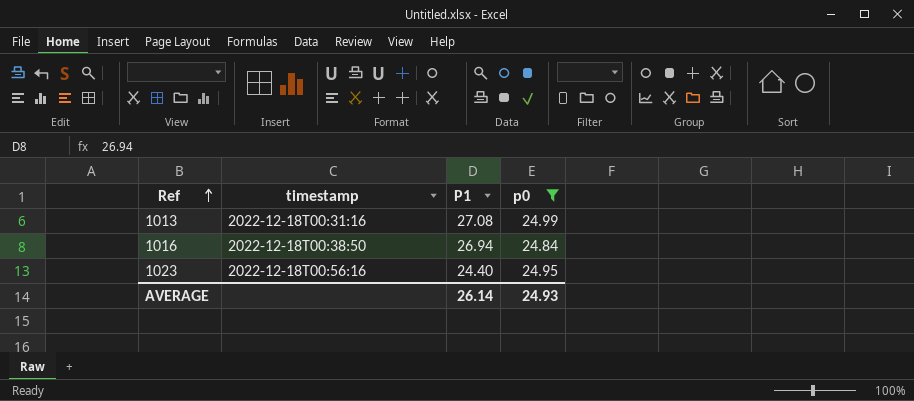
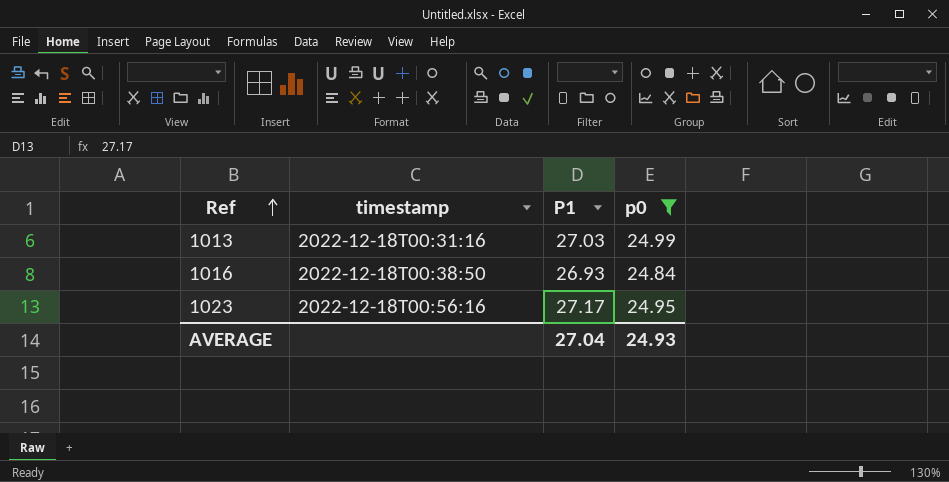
1013 | P1: 27.08 -> 27.03
1016 | P1: 26.94 -> 26.93
1023 | P1: 24.40 -> 27.17
AVERAGE | P1: 26.14 -> 27.04

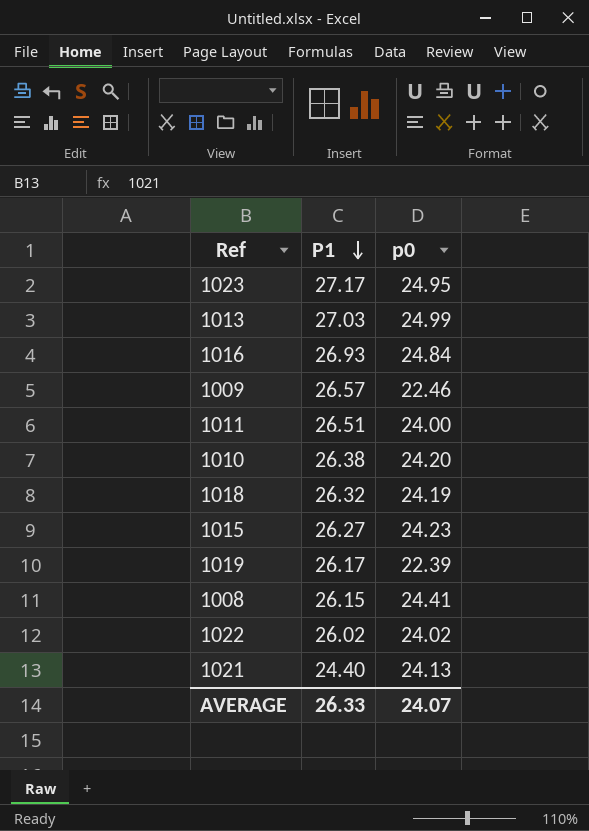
filter: p0 >= 24.84 -> none
row order: Ref ascending -> P1 descending
column timestamp | position: 2 -> none
AVERAGE | P1: 27.04 -> 26.33
AVERAGE | p0: 24.93 -> 24.07

